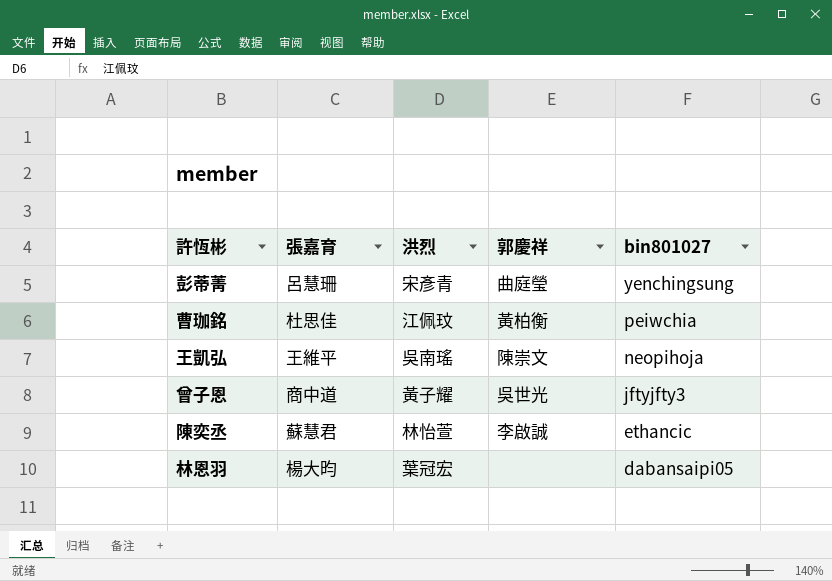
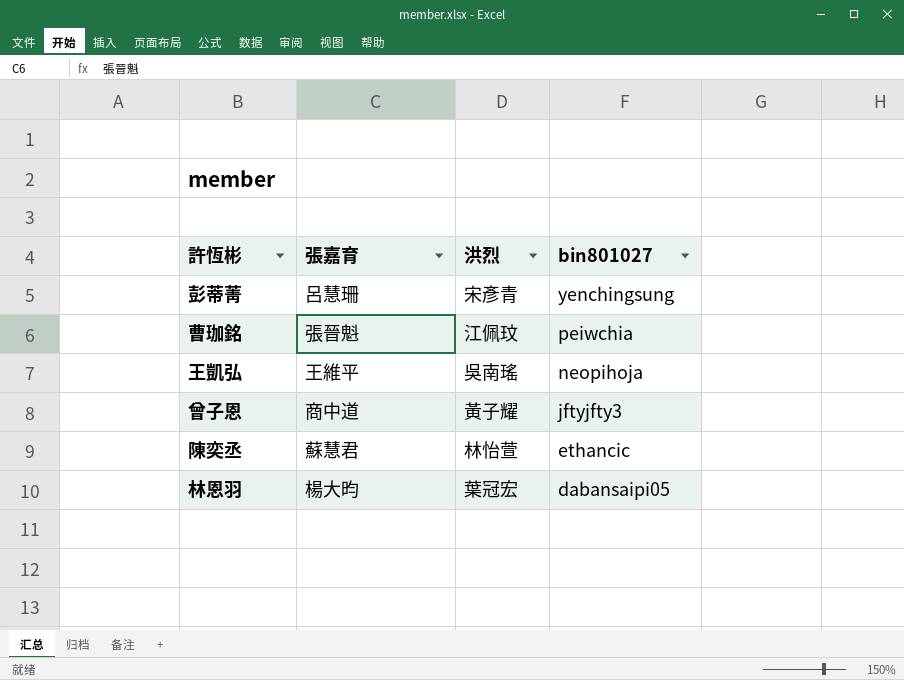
column 郭慶祥 | position: 4 -> none
曹珈銘 | 張嘉育: 杜思佳 -> 張晉魁

